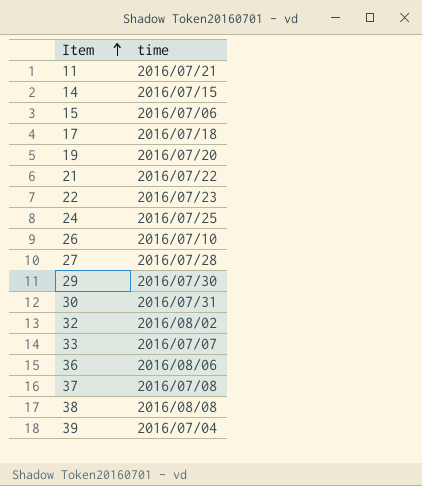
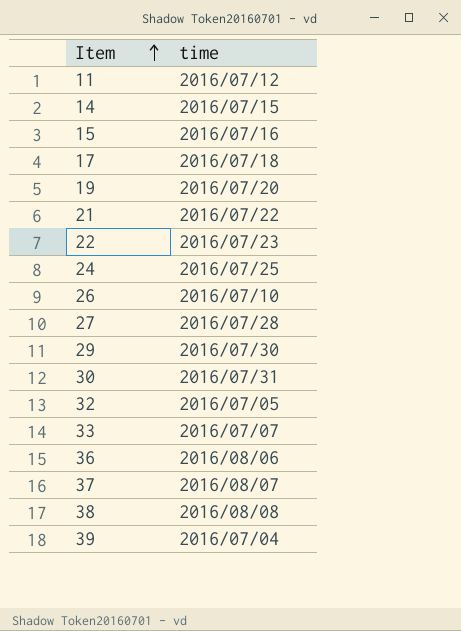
11 | time: 2016/07/21 -> 2016/07/12
15 | time: 2016/07/06 -> 2016/07/16
32 | time: 2016/08/02 -> 2016/07/05
37 | time: 2016/07/08 -> 2016/08/07

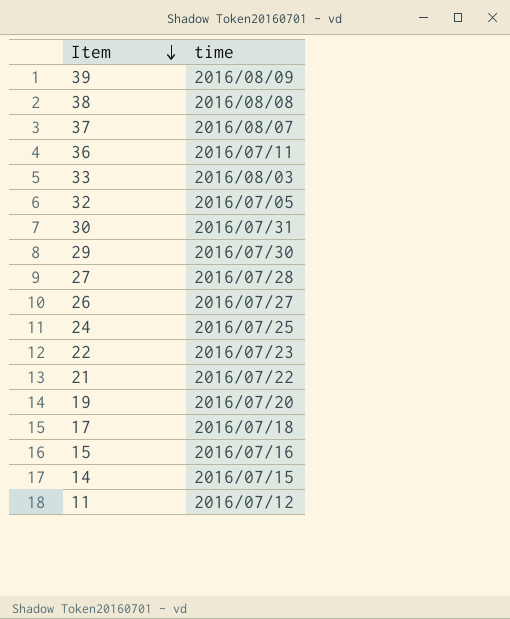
row order: Item ascending -> Item descending
39 | time: 2016/07/04 -> 2016/08/09
36 | time: 2016/08/06 -> 2016/07/11
33 | time: 2016/07/07 -> 2016/08/03
26 | time: 2016/07/10 -> 2016/07/27

